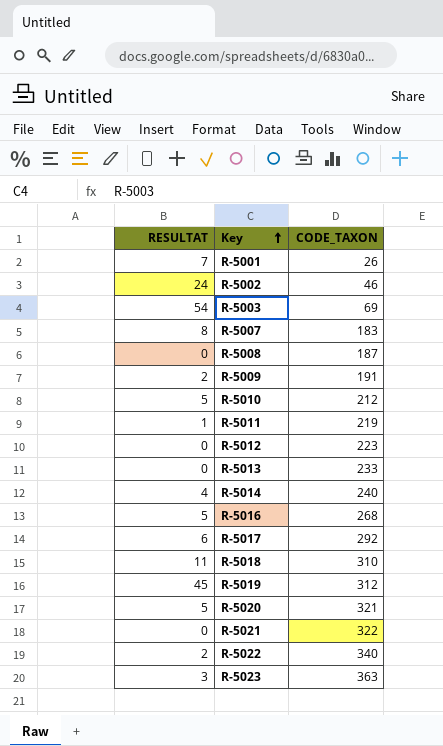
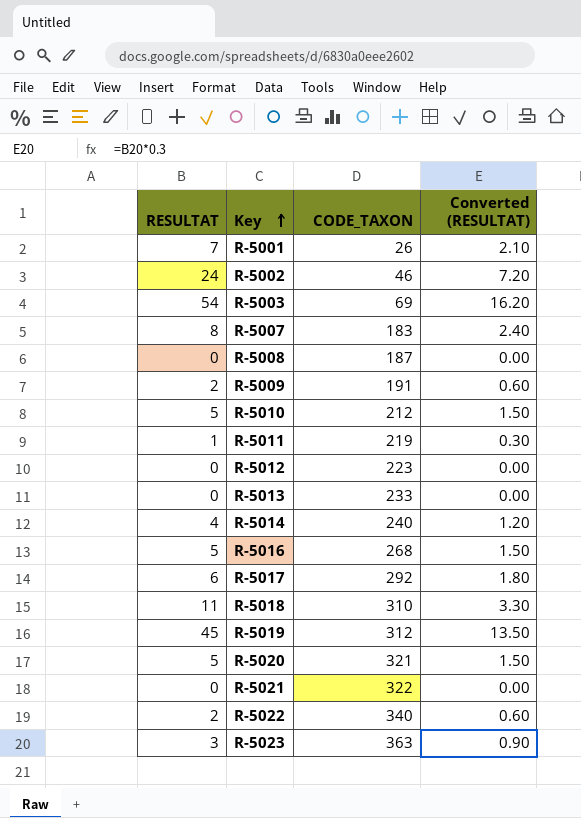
column Converted (RESULTAT) | formula: none -> [RESULTAT] * 0.3

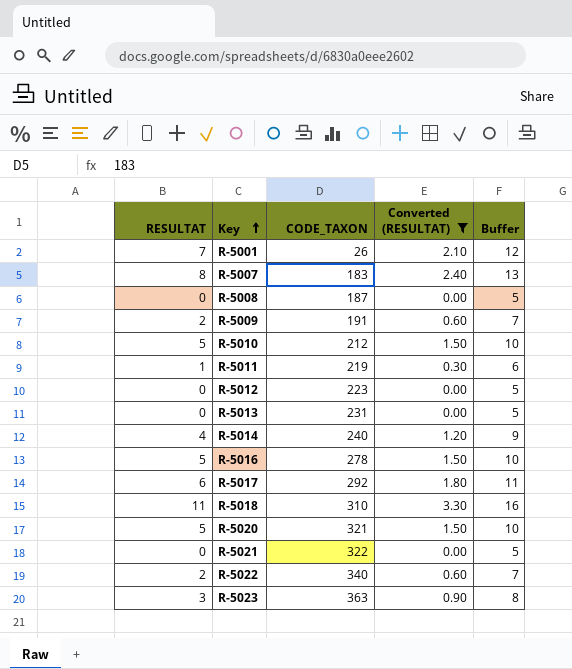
filter: none -> Converted (RESULTAT) <= 3.30
column Buffer | formula: none -> [RESULTAT] + 5
R-5013 | CODE_TAXON: 233 -> 231
R-5016 | CODE_TAXON: 268 -> 278

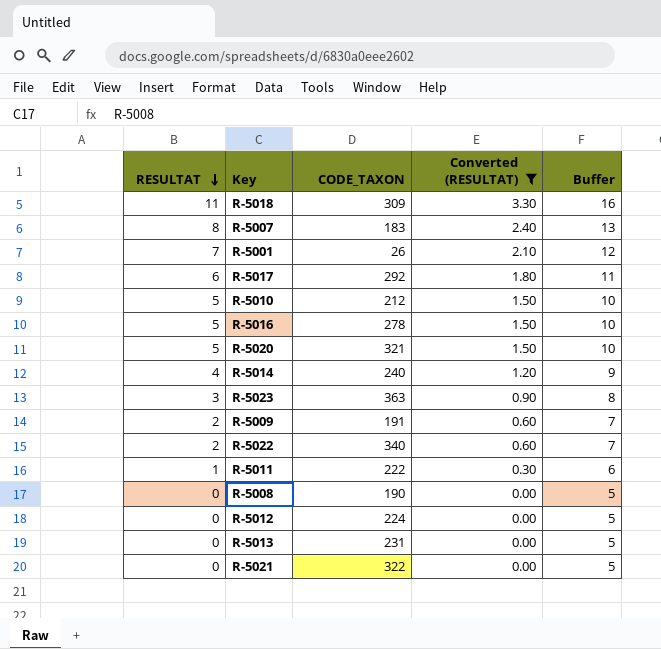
row order: Key ascending -> RESULTAT descending
R-5018 | CODE_TAXON: 310 -> 309
R-5011 | CODE_TAXON: 219 -> 222
R-5008 | CODE_TAXON: 187 -> 190
R-5012 | CODE_TAXON: 223 -> 224

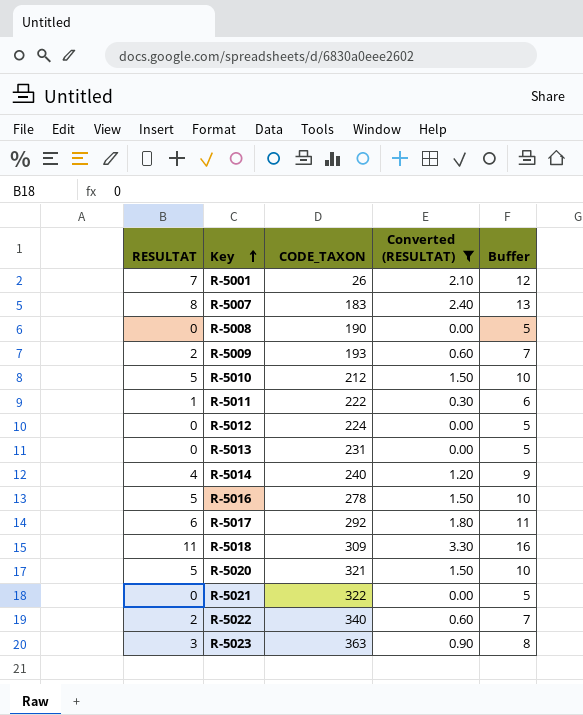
row order: RESULTAT descending -> Key ascending
R-5009 | CODE_TAXON: 191 -> 193

